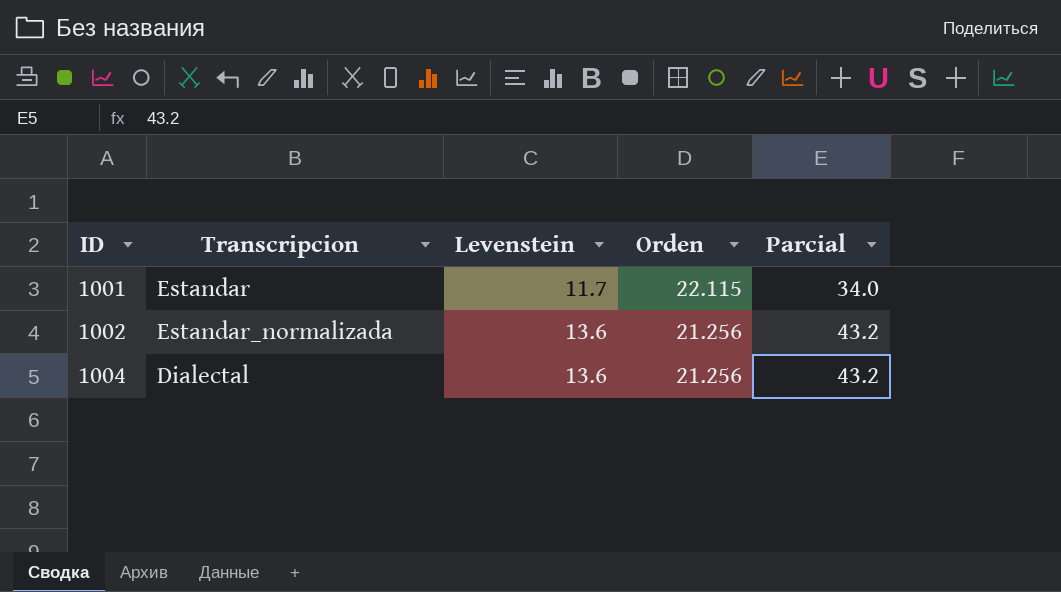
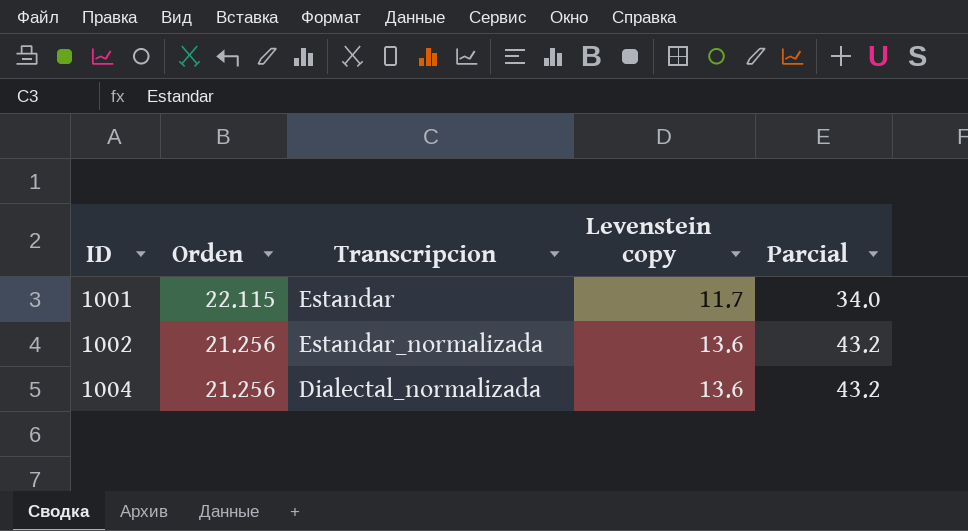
column Orden | position: 4 -> 2
column name: Levenstein -> Levenstein copy
1004 | Transcripcion: Dialectal -> Dialectal_normalizada

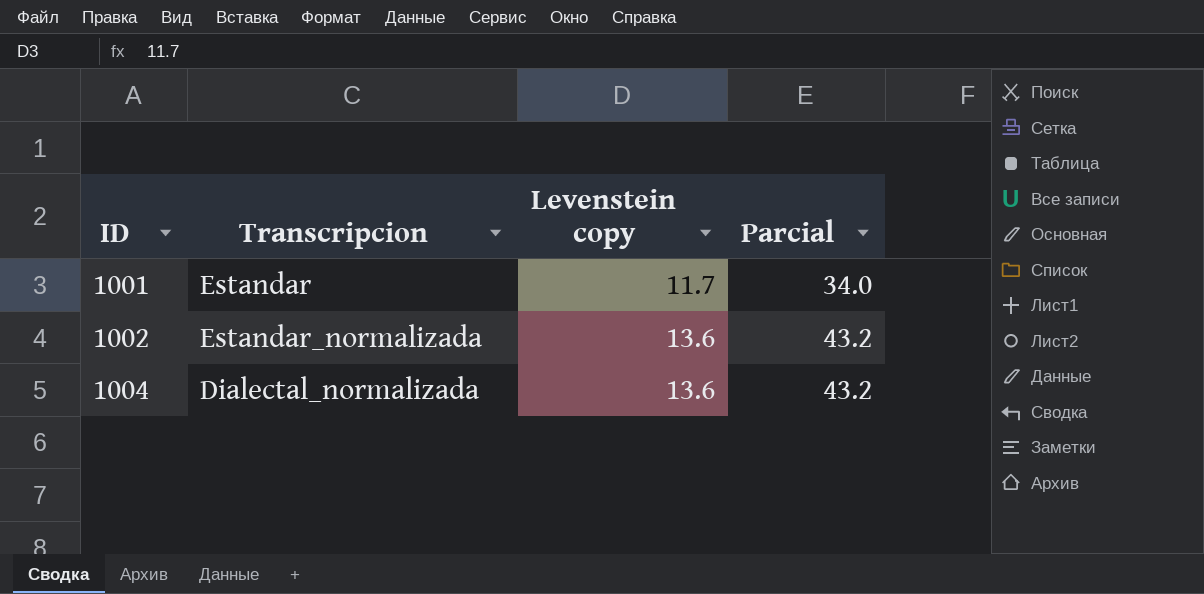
column Orden | position: 2 -> none

